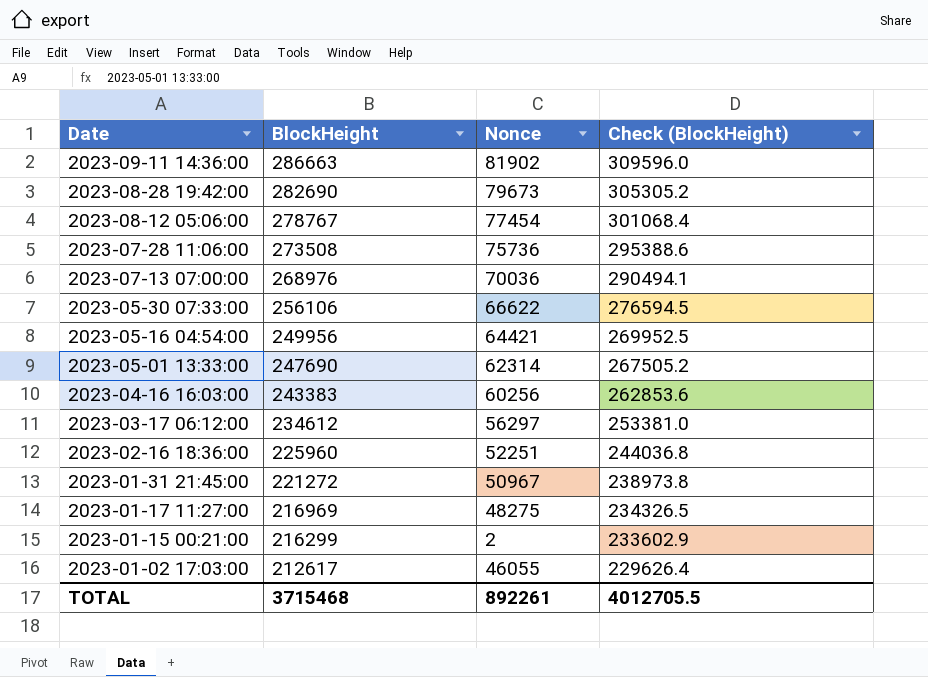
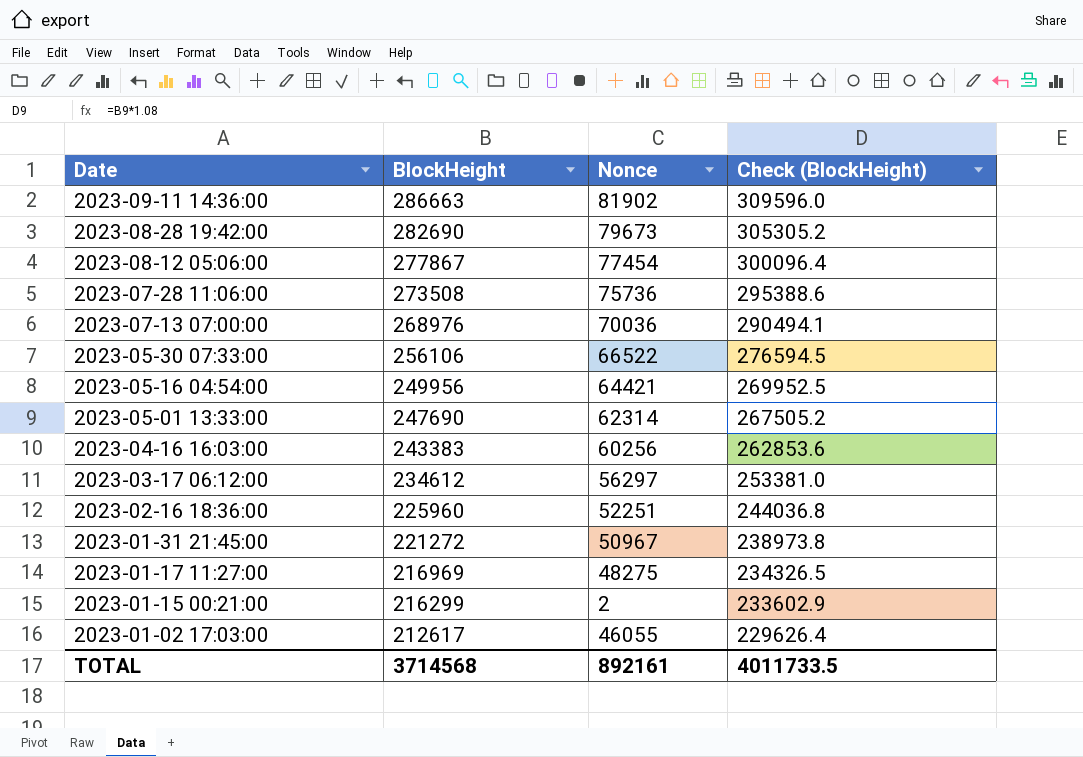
2023-08-12 05:06:00 | BlockHeight: 278767 -> 277867
2023-08-12 05:06:00 | Check (BlockHeight): 301068.4 -> 300096.4
2023-05-30 07:33:00 | Nonce: 66622 -> 66522
TOTAL | BlockHeight: 3715468 -> 3714568
TOTAL | Nonce: 892261 -> 892161
TOTAL | Check (BlockHeight): 4012705.5 -> 4011733.5

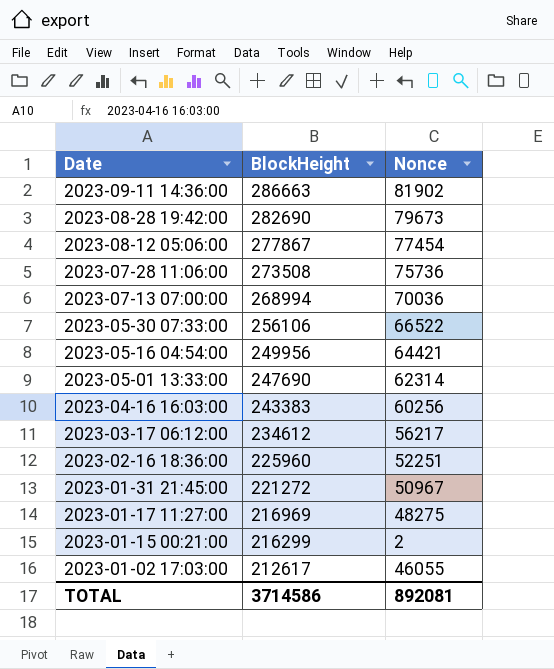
column Check (BlockHeight) | formula: [BlockHeight] * 1.08 -> none
2023-07-13 07:00:00 | BlockHeight: 268976 -> 268994
2023-03-17 06:12:00 | Nonce: 56297 -> 56217
TOTAL | BlockHeight: 3714568 -> 3714586
TOTAL | Nonce: 892161 -> 892081

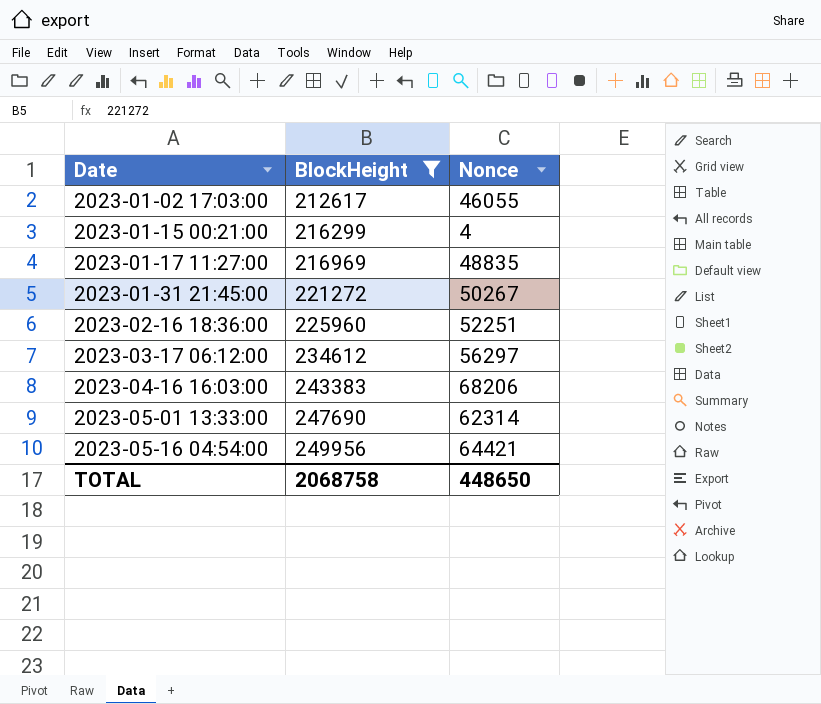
filter: none -> BlockHeight <= 249956
row order: Date descending -> Date ascending
2023-01-15 00:21:00 | Nonce: 2 -> 4
2023-01-17 11:27:00 | Nonce: 48275 -> 48835
2023-01-31 21:45:00 | Nonce: 50967 -> 50267
2023-03-17 06:12:00 | Nonce: 56217 -> 56297
2023-04-16 16:03:00 | Nonce: 60256 -> 68206
TOTAL | BlockHeight: 3714586 -> 2068758
TOTAL | Nonce: 892081 -> 448650

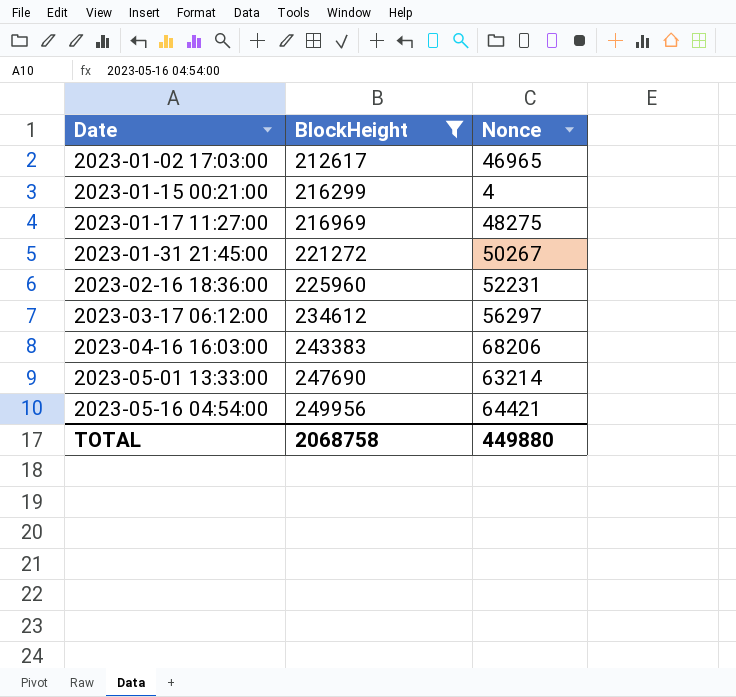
2023-01-02 17:03:00 | Nonce: 46055 -> 46965
2023-01-17 11:27:00 | Nonce: 48835 -> 48275
2023-02-16 18:36:00 | Nonce: 52251 -> 52231
2023-05-01 13:33:00 | Nonce: 62314 -> 63214
TOTAL | Nonce: 448650 -> 449880

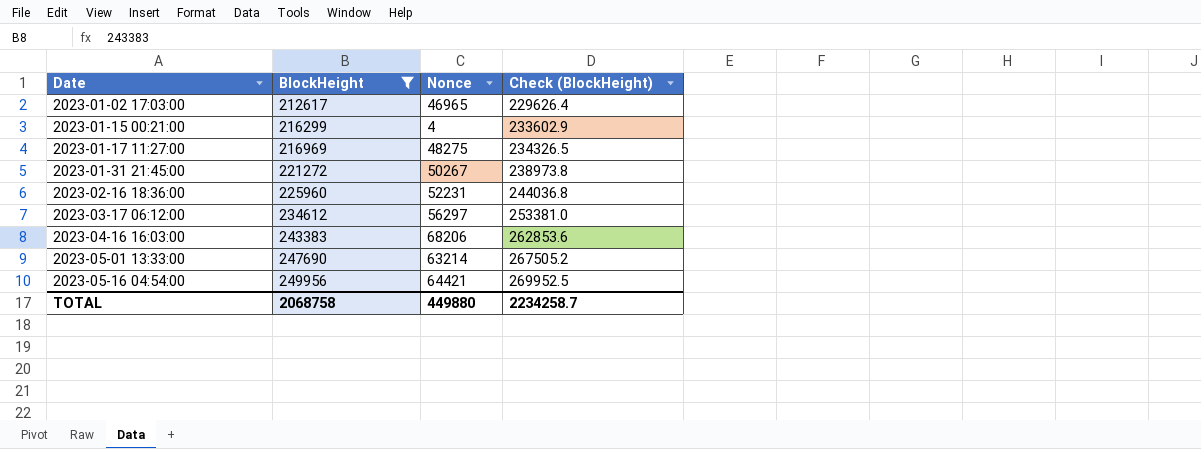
column Check (BlockHeight) | formula: none -> [BlockHeight] * 1.08

